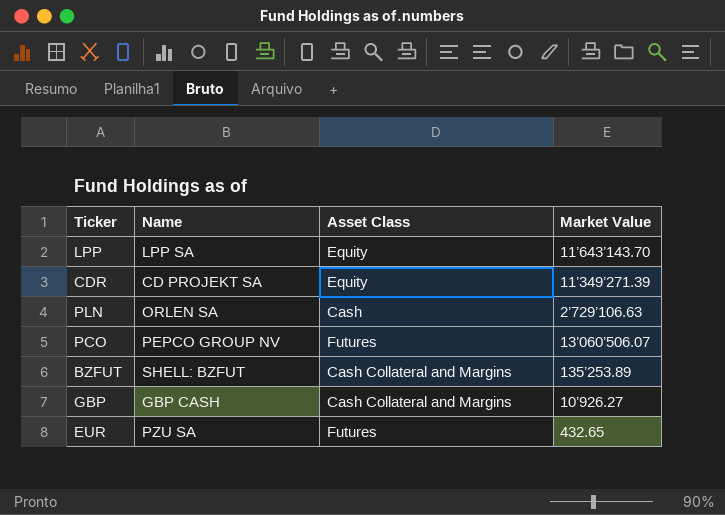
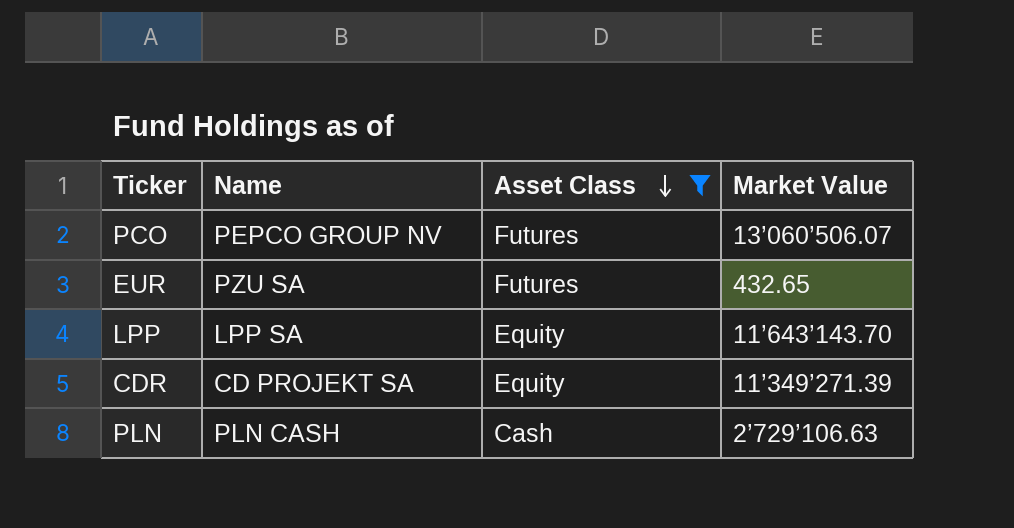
filter: none -> Asset Class != Cash Collateral and Margins
row order: none -> Asset Class descending
PLN | Name: ORLEN SA -> PLN CASH

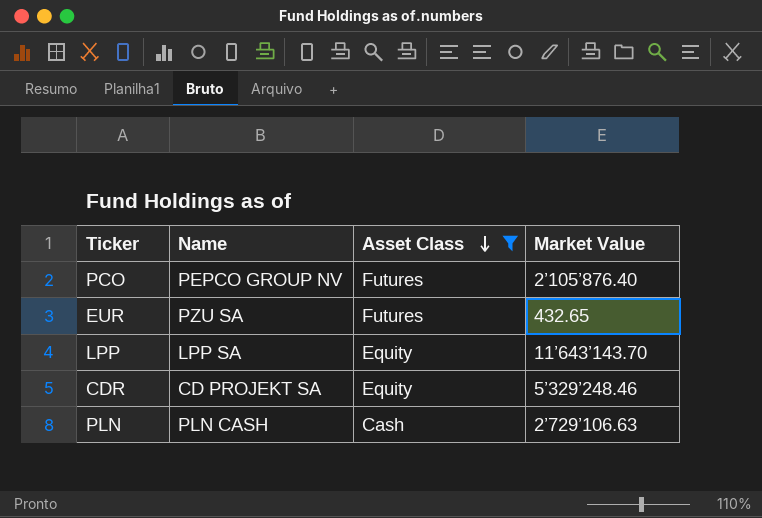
PCO | Market Value: 13’060’506.07 -> 2’105’876.40
CDR | Market Value: 11’349’271.39 -> 5’329’248.46

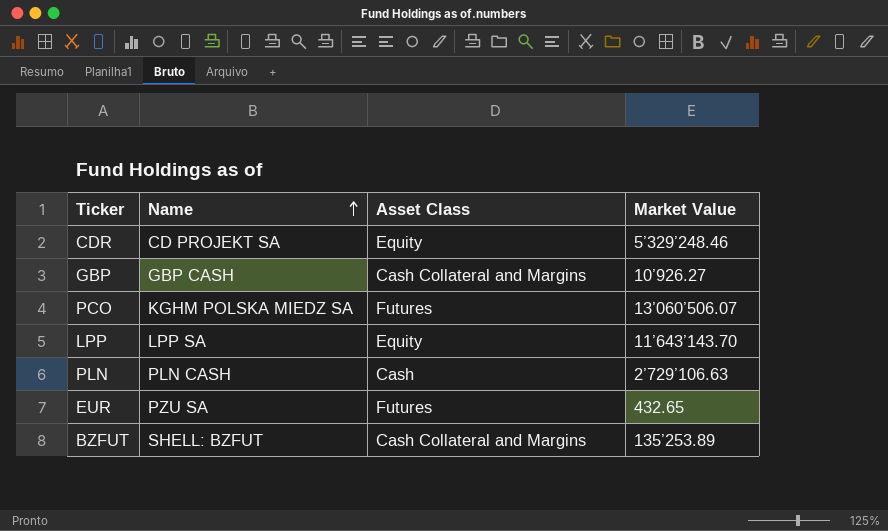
filter: Asset Class != Cash Collateral and Margins -> none
row order: Asset Class descending -> Name ascending
PCO | Name: PEPCO GROUP NV -> KGHM POLSKA MIEDZ SA
PCO | Market Value: 2’105’876.40 -> 13’060’506.07

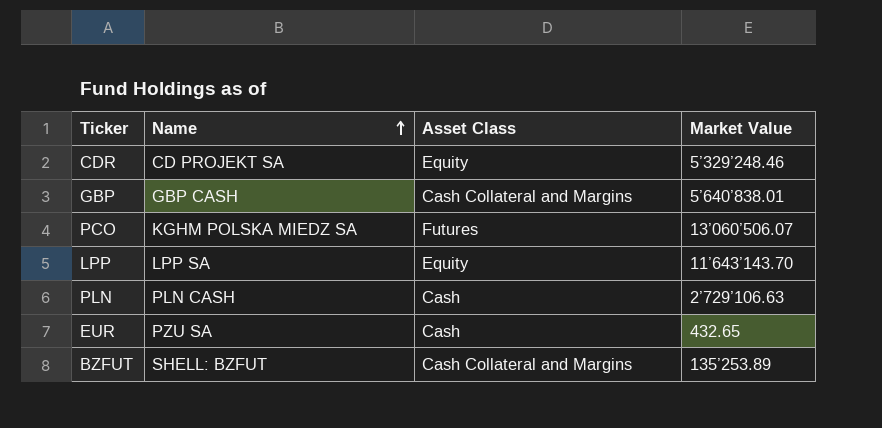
GBP | Market Value: 10’926.27 -> 5’640’838.01
EUR | Asset Class: Futures -> Cash

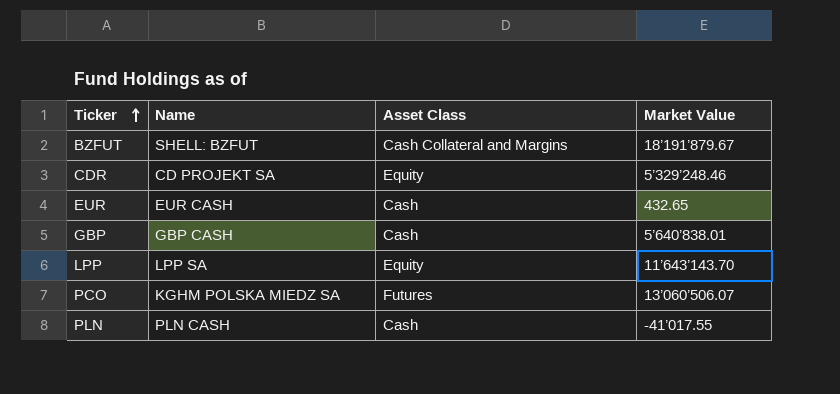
row order: Name ascending -> Ticker ascending
BZFUT | Market Value: 135’253.89 -> 18’191’879.67
EUR | Name: PZU SA -> EUR CASH
GBP | Asset Class: Cash Collateral and Margins -> Cash
PLN | Market Value: 2’729’106.63 -> -41’017.55

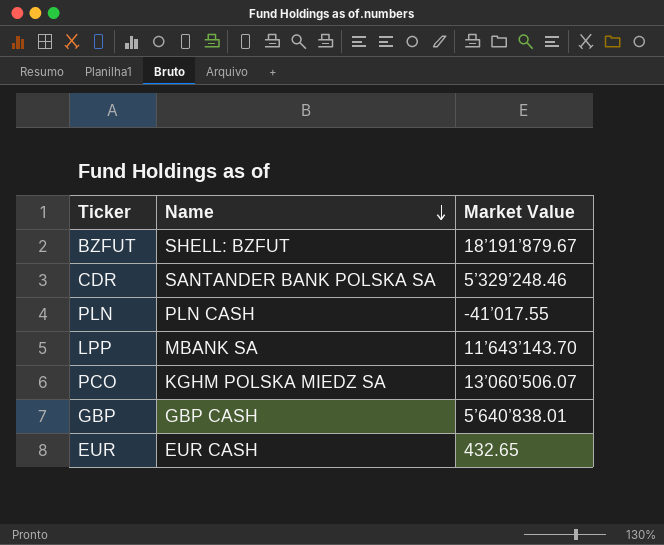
row order: Ticker ascending -> Name descending
column Asset Class | position: 3 -> none
CDR | Name: CD PROJEKT SA -> SANTANDER BANK POLSKA SA
LPP | Name: LPP SA -> MBANK SA

